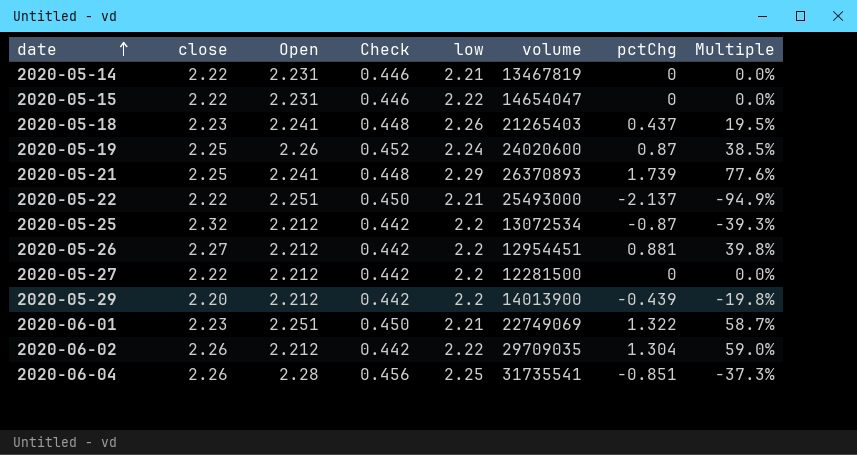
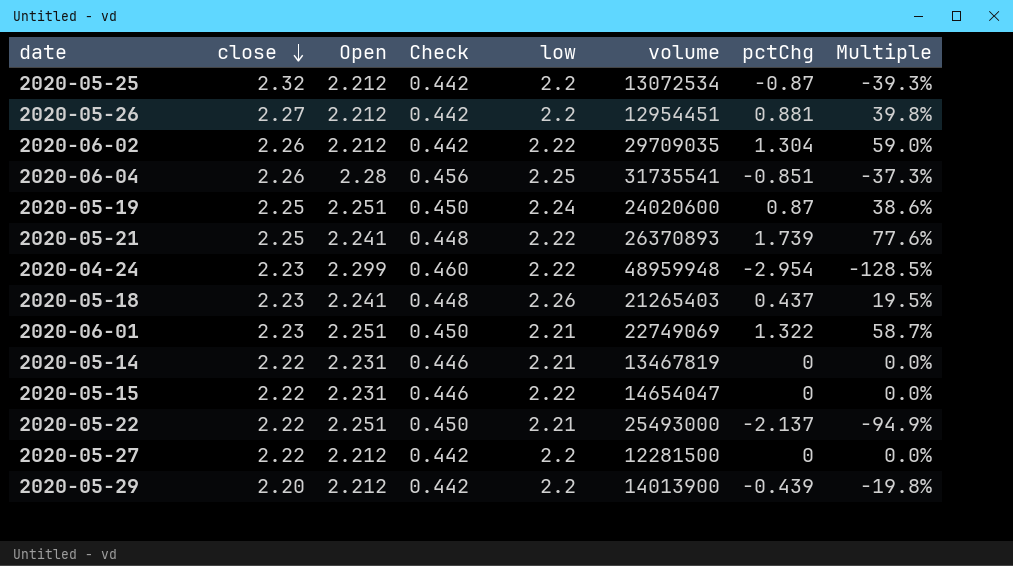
row order: date ascending -> close descending
2020-05-19 | Open: 2.26 -> 2.251
2020-05-19 | Check: 0.452 -> 0.450
2020-05-19 | Multiple: 38.5% -> 38.6%
2020-05-21 | low: 2.29 -> 2.22
row 2020-04-24: none -> 2.23 | 2.299 | 0.460 | 2.22 | 48959948 | -2.954 | -128.5%

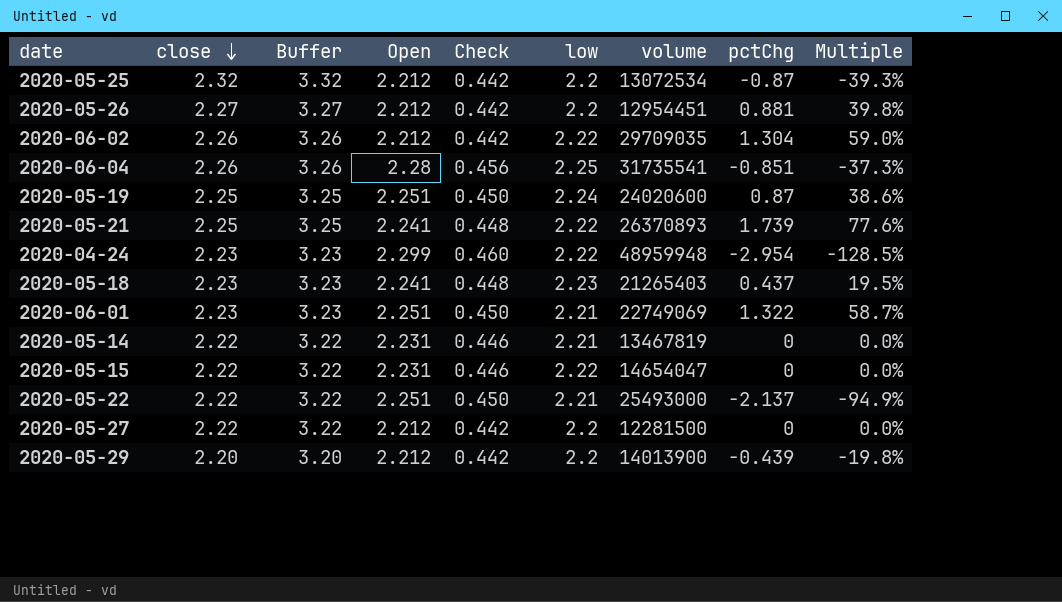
column Buffer | formula: none -> [close] + 1
2020-05-18 | low: 2.26 -> 2.23

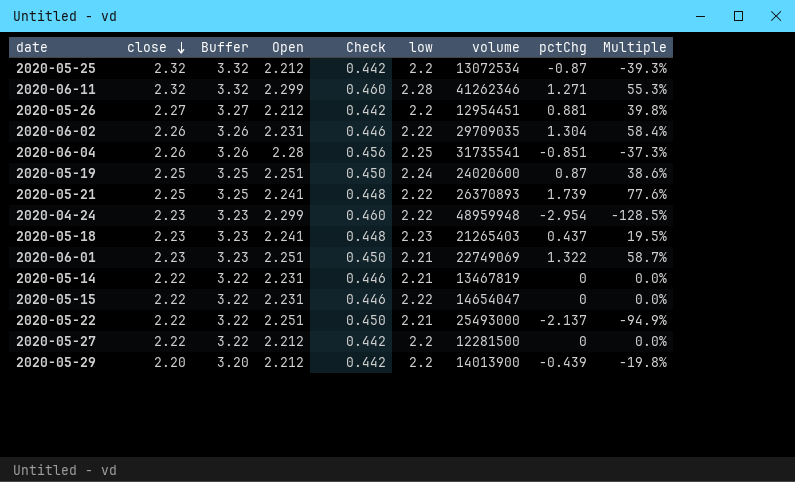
row 2020-06-11: none -> 2.32 | 3.32 | 2.299 | 0.460 | 2.28 | 41262346 | 1.271 | 55.3%
2020-06-02 | Open: 2.212 -> 2.231
2020-06-02 | Check: 0.442 -> 0.446
2020-06-02 | Multiple: 59.0% -> 58.4%

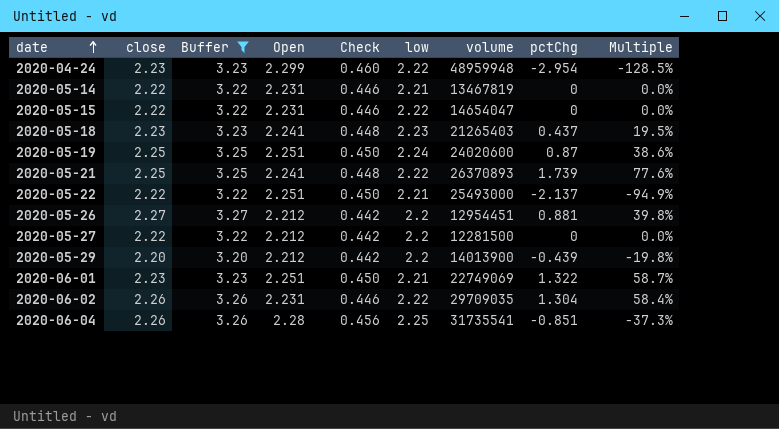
filter: none -> Buffer != 3.32
row order: close descending -> date ascending

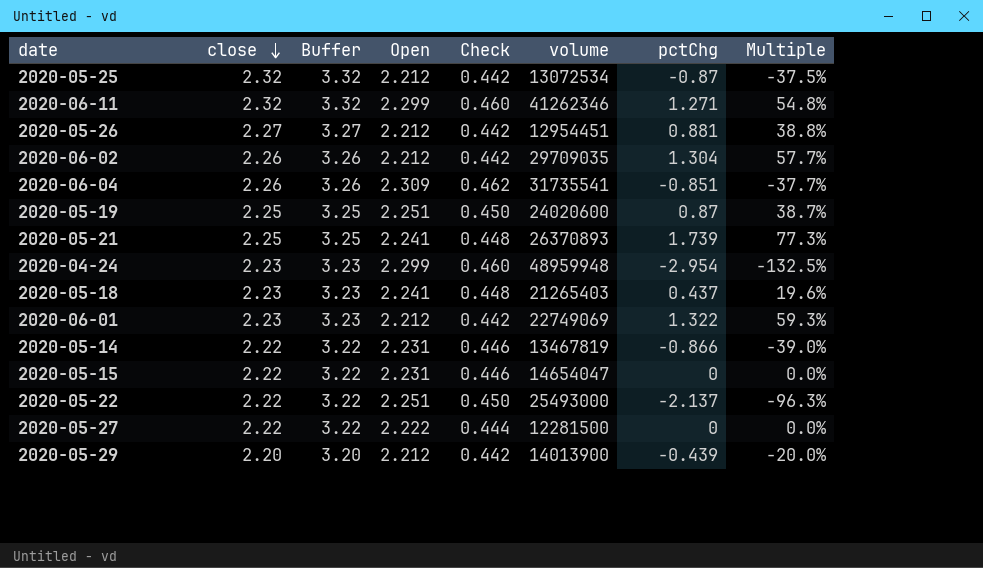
filter: Buffer != 3.32 -> none
row order: date ascending -> close descending
column low | position: 6 -> none
column Multiple | formula: [pctChg] / [Open] -> [pctChg] / [close]
2020-06-02 | Open: 2.231 -> 2.212
2020-06-02 | Check: 0.446 -> 0.442
2020-06-04 | Open: 2.28 -> 2.309
2020-06-04 | Check: 0.456 -> 0.462
2020-06-01 | Open: 2.251 -> 2.212
2020-06-01 | Check: 0.450 -> 0.442
2020-05-14 | pctChg: 0 -> -0.866
2020-05-27 | Open: 2.212 -> 2.222
2020-05-27 | Check: 0.442 -> 0.444

